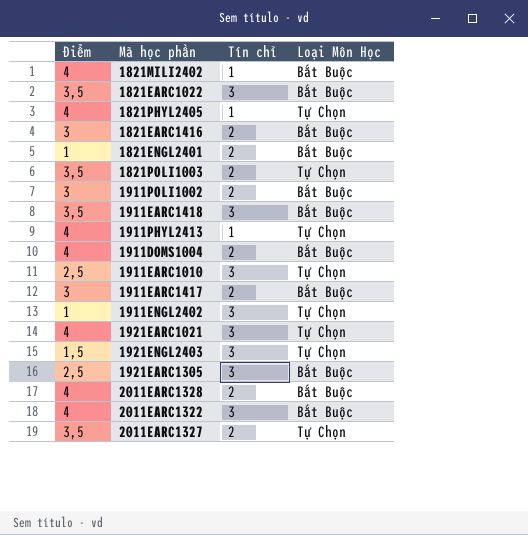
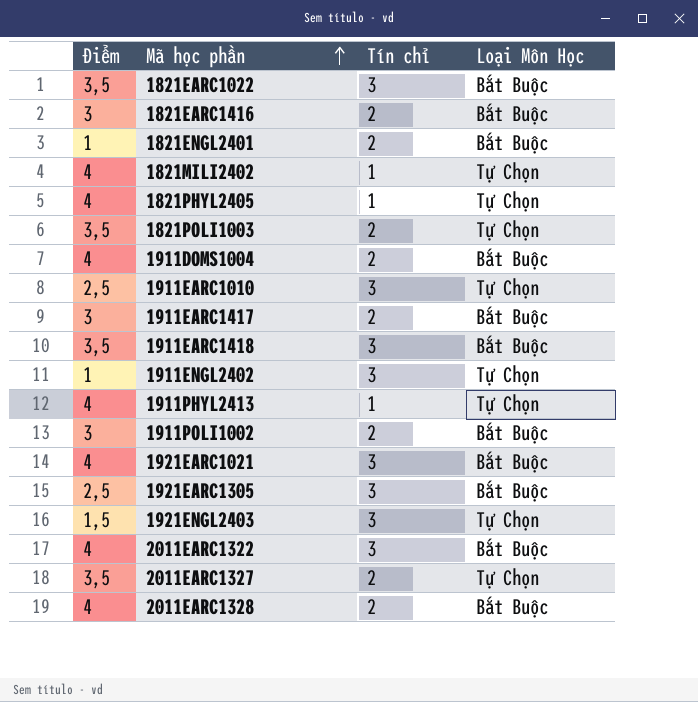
row order: none -> Mã học phần ascending
1821MILI2402 | Loại Môn Học: Bắt Buộc -> Tự Chọn
1921EARC1021 | Loại Môn Học: Tự Chọn -> Bắt Buộc

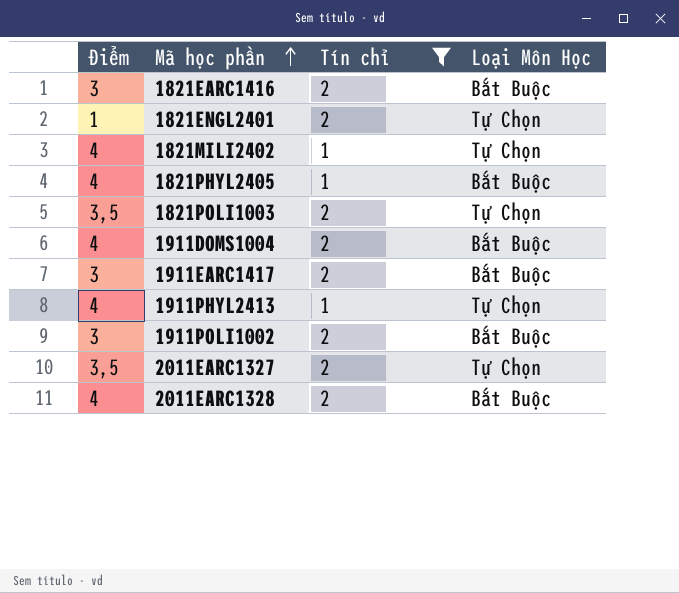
filter: none -> Tín chỉ != 3
1821ENGL2401 | Loại Môn Học: Bắt Buộc -> Tự Chọn
1821PHYL2405 | Loại Môn Học: Tự Chọn -> Bắt Buộc

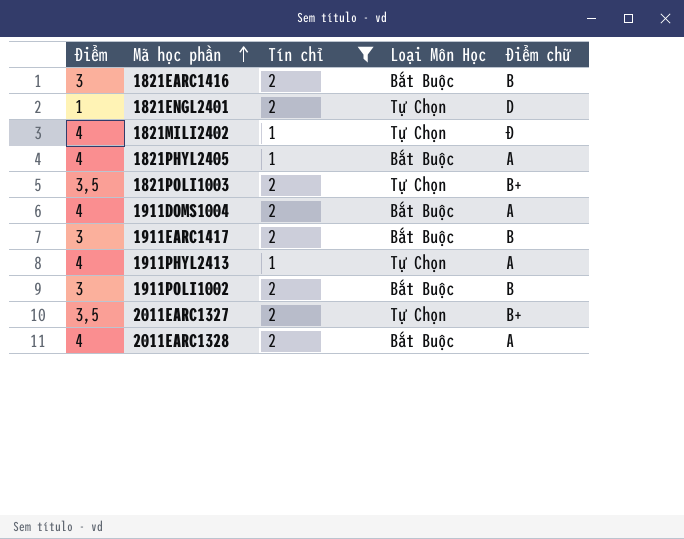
column Điểm chữ | position: none -> 5

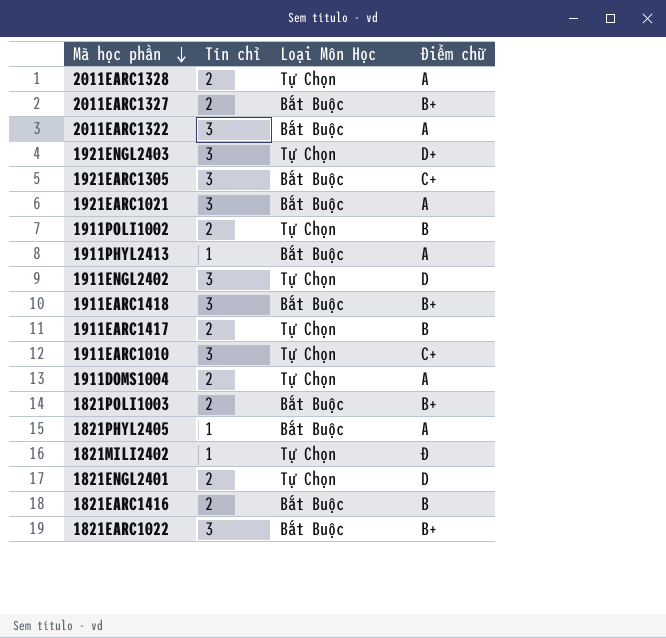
filter: Tín chỉ != 3 -> none
row order: Mã học phần ascending -> Mã học phần descending
column Điểm | position: 1 -> none
2011EARC1328 | Loại Môn Học: Bắt Buộc -> Tự Chọn
2011EARC1327 | Loại Môn Học: Tự Chọn -> Bắt Buộc
1911POLI1002 | Loại Môn Học: Bắt Buộc -> Tự Chọn
1911PHYL2413 | Loại Môn Học: Tự Chọn -> Bắt Buộc
1911EARC1417 | Loại Môn Học: Bắt Buộc -> Tự Chọn
1911DOMS1004 | Loại Môn Học: Bắt Buộc -> Tự Chọn
1821POLI1003 | Loại Môn Học: Tự Chọn -> Bắt Buộc

